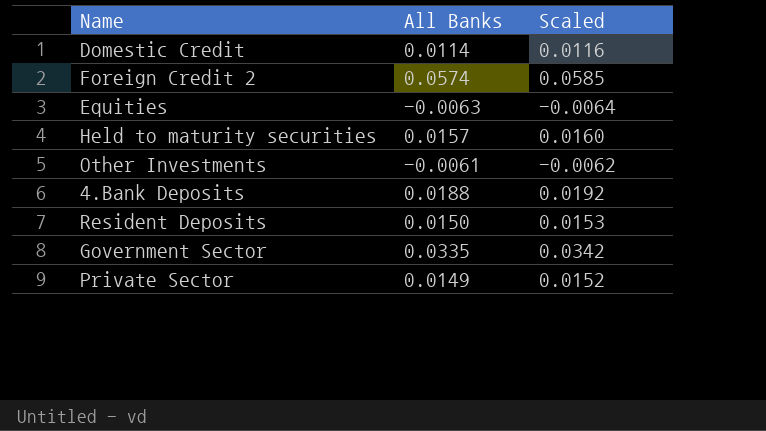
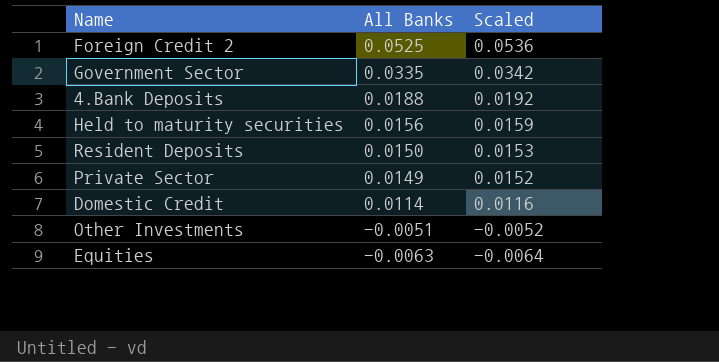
row order: none -> All Banks descending
Foreign Credit 2 | All Banks: 0.0574 -> 0.0525
Foreign Credit 2 | Scaled: 0.0585 -> 0.0536
Held to maturity securities | All Banks: 0.0157 -> 0.0156
Held to maturity securities | Scaled: 0.0160 -> 0.0159
Other Investments | All Banks: -0.0061 -> -0.0051
Other Investments | Scaled: -0.0062 -> -0.0052

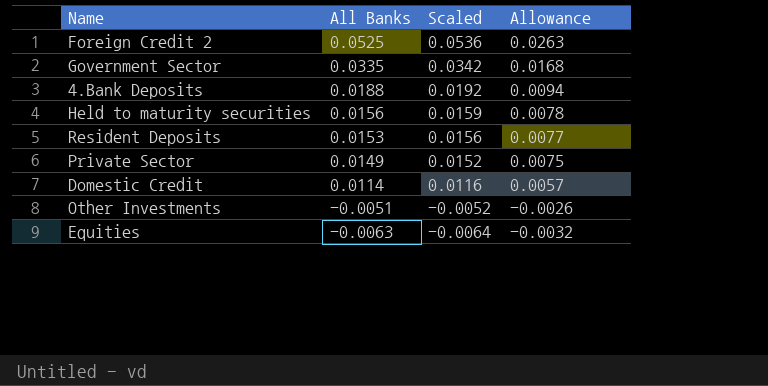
column Allowance | formula: none -> [All Banks] * 0.5
Resident Deposits | All Banks: 0.0150 -> 0.0153
Resident Deposits | Scaled: 0.0153 -> 0.0156

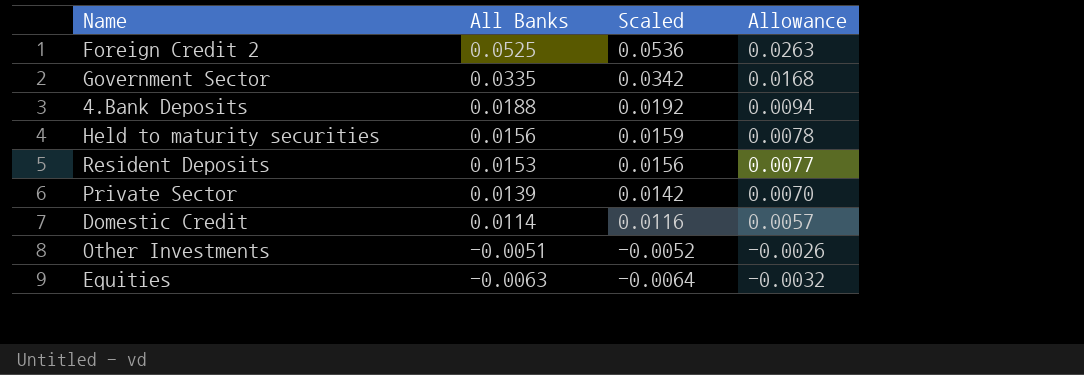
Private Sector | All Banks: 0.0149 -> 0.0139
Private Sector | Scaled: 0.0152 -> 0.0142
Private Sector | Allowance: 0.0075 -> 0.0070

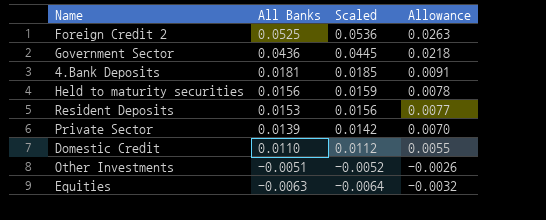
Government Sector | All Banks: 0.0335 -> 0.0436
Government Sector | Scaled: 0.0342 -> 0.0445
Government Sector | Allowance: 0.0168 -> 0.0218
4.Bank Deposits | All Banks: 0.0188 -> 0.0181
4.Bank Deposits | Scaled: 0.0192 -> 0.0185
4.Bank Deposits | Allowance: 0.0094 -> 0.0091
Domestic Credit | All Banks: 0.0114 -> 0.0110
Domestic Credit | Scaled: 0.0116 -> 0.0112
Domestic Credit | Allowance: 0.0057 -> 0.0055

